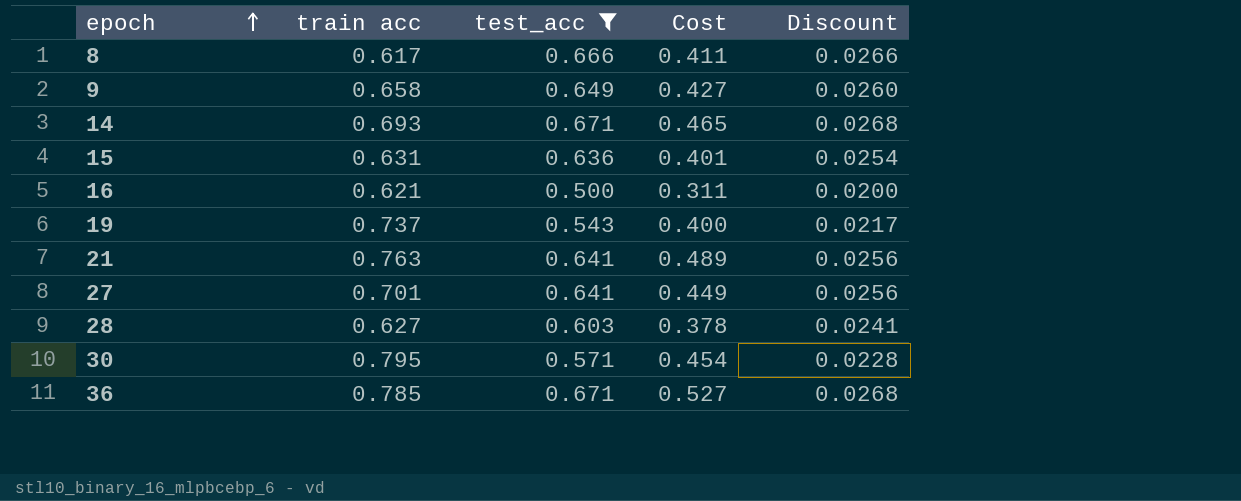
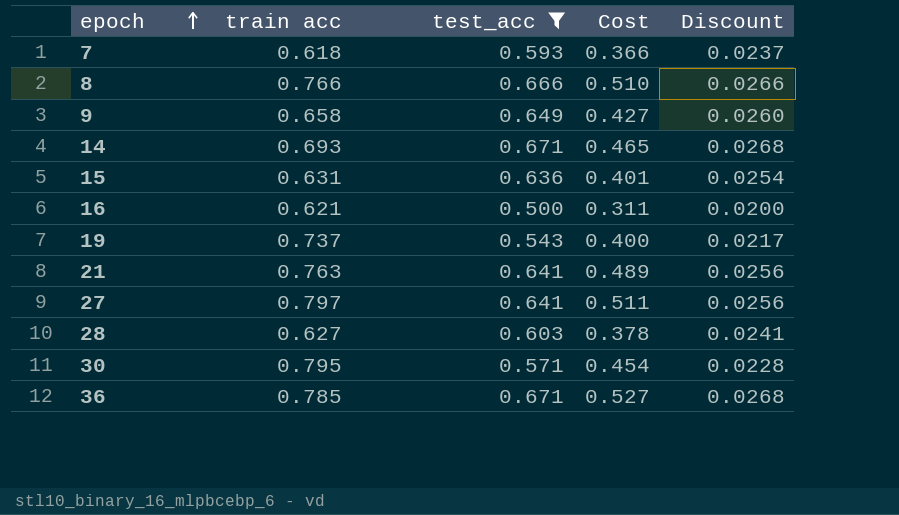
row 7: none -> 0.618 | 0.593 | 0.366 | 0.0237
8 | train acc: 0.617 -> 0.766
8 | Cost: 0.411 -> 0.510
27 | train acc: 0.701 -> 0.797
27 | Cost: 0.449 -> 0.511

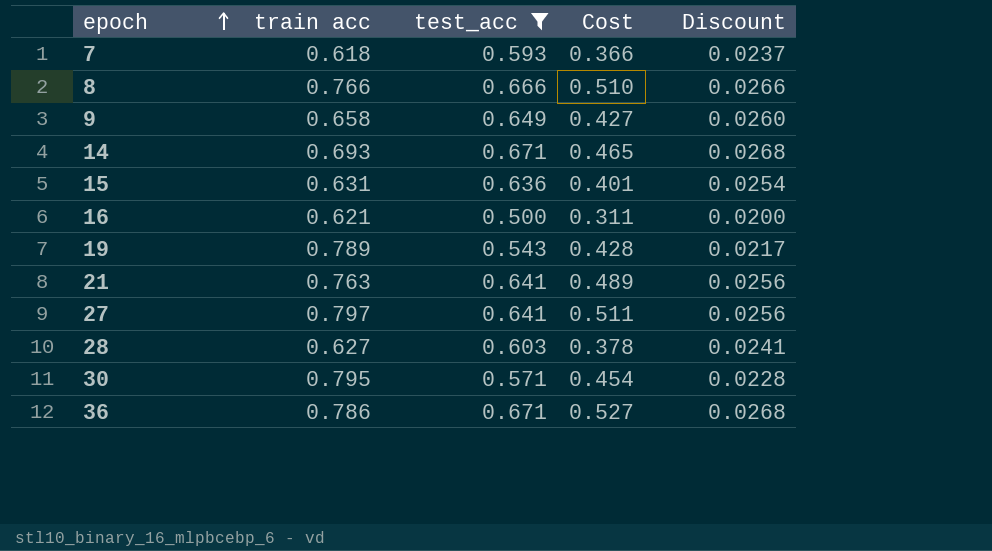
19 | train acc: 0.737 -> 0.789
19 | Cost: 0.400 -> 0.428
36 | train acc: 0.785 -> 0.786

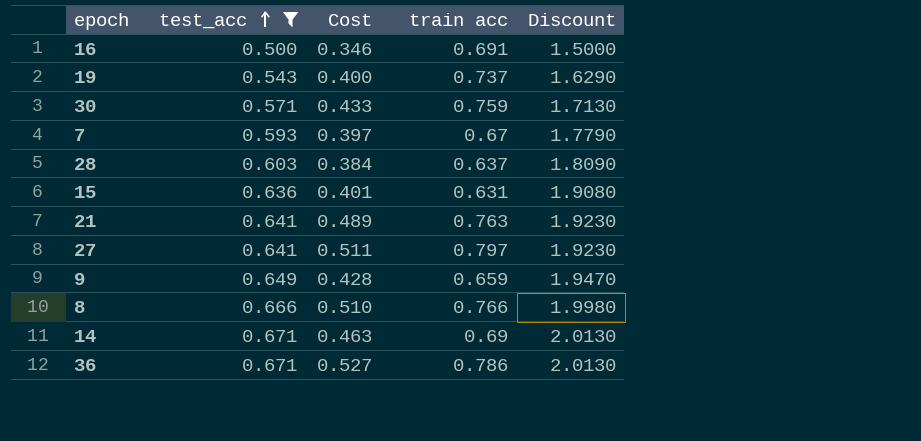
row order: epoch ascending -> test_acc ascending
column train acc | position: 2 -> 4
column Discount | formula: [test_acc] * 0.04 -> [test_acc] * 3
16 | Cost: 0.311 -> 0.346
16 | train acc: 0.621 -> 0.691
19 | Cost: 0.428 -> 0.400
19 | train acc: 0.789 -> 0.737
30 | Cost: 0.454 -> 0.433
30 | train acc: 0.795 -> 0.759
7 | Cost: 0.366 -> 0.397
7 | train acc: 0.618 -> 0.67
28 | Cost: 0.378 -> 0.384
28 | train acc: 0.627 -> 0.637
9 | Cost: 0.427 -> 0.428
9 | train acc: 0.658 -> 0.659
14 | Cost: 0.465 -> 0.463
14 | train acc: 0.693 -> 0.69

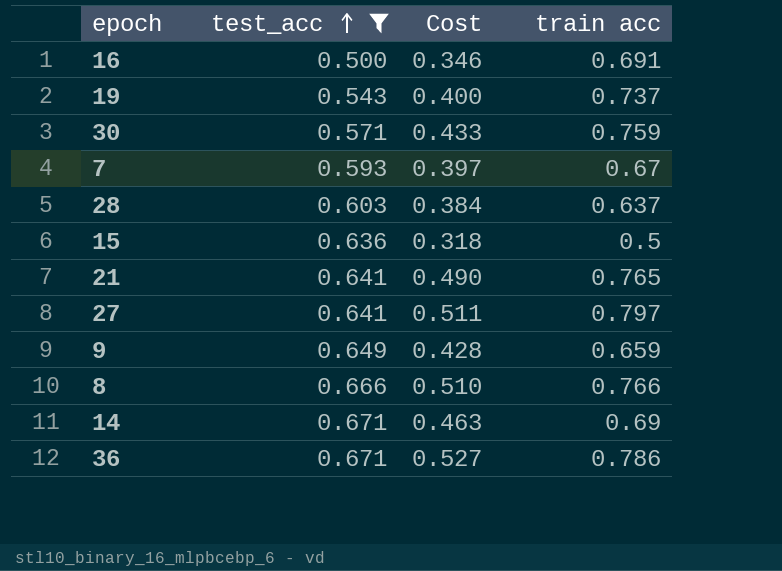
column Discount | formula: [test_acc] * 3 -> none
15 | Cost: 0.401 -> 0.318
15 | train acc: 0.631 -> 0.5
21 | Cost: 0.489 -> 0.490
21 | train acc: 0.763 -> 0.765

